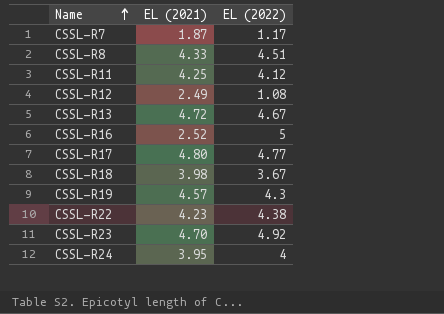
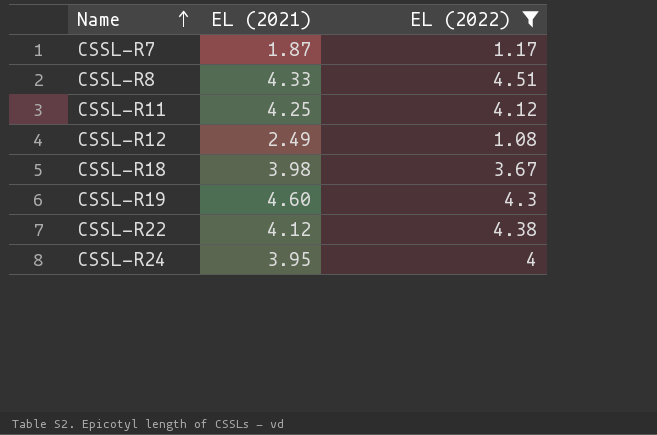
filter: none -> EL (2022) <= 4.51
CSSL-R19 | EL (2021): 4.57 -> 4.60
CSSL-R22 | EL (2021): 4.23 -> 4.12

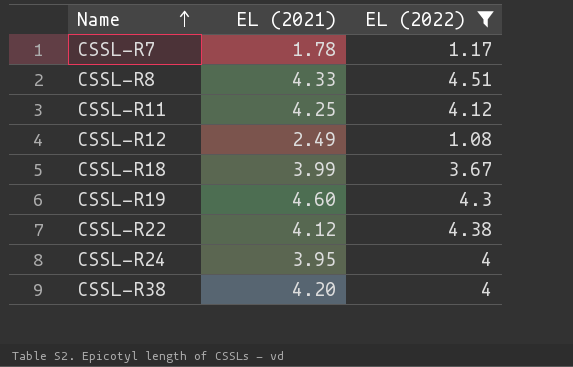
CSSL-R7 | EL (2021): 1.87 -> 1.78
CSSL-R18 | EL (2021): 3.98 -> 3.99
row CSSL-R38: none -> 4.20 | 4

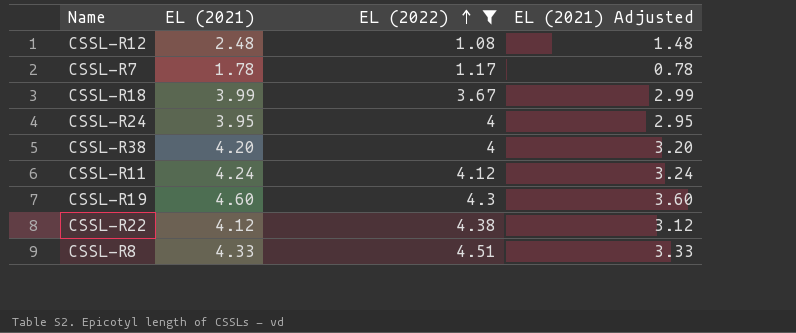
row order: Name ascending -> EL (2022) ascending
column EL (2021) Adjusted | formula: none -> [EL (2021)] - 1
CSSL-R12 | EL (2021): 2.49 -> 2.48
CSSL-R11 | EL (2021): 4.25 -> 4.24

